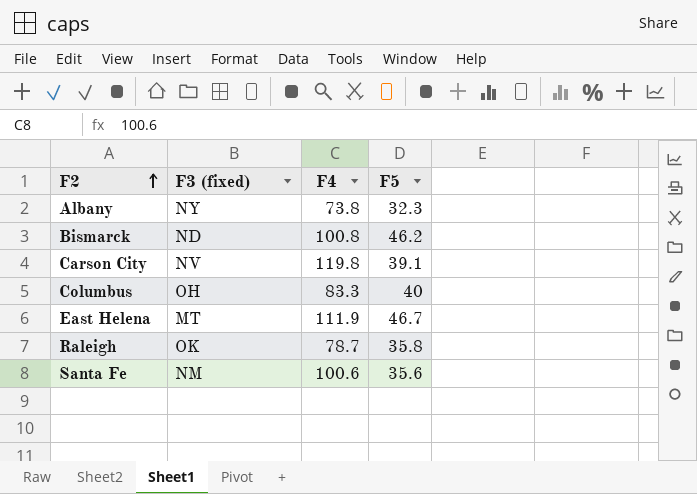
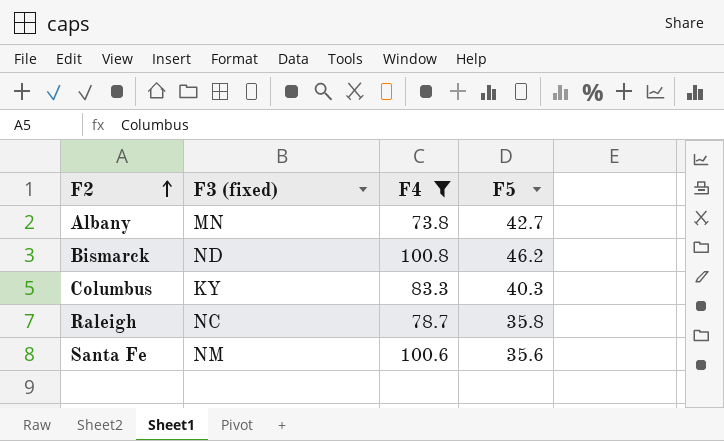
filter: none -> F4 <= 100.8
Albany | F3 (fixed): NY -> MN
Albany | F5: 32.3 -> 42.7
Columbus | F3 (fixed): OH -> KY
Columbus | F5: 40 -> 40.3
Raleigh | F3 (fixed): OK -> NC

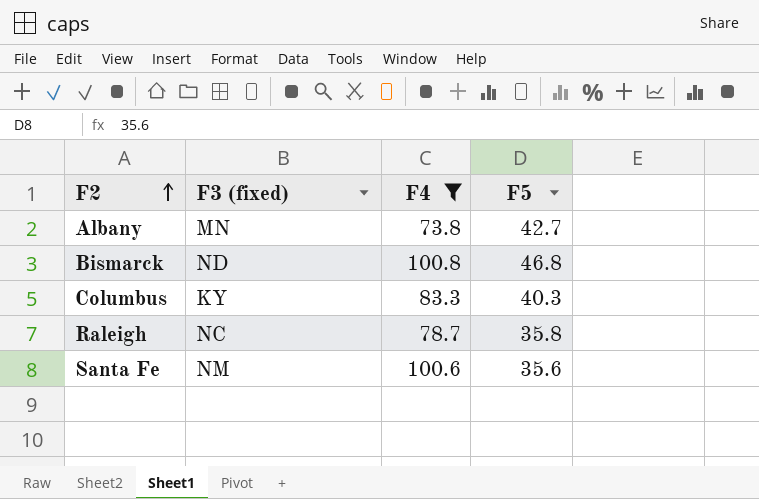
Bismarck | F5: 46.2 -> 46.8

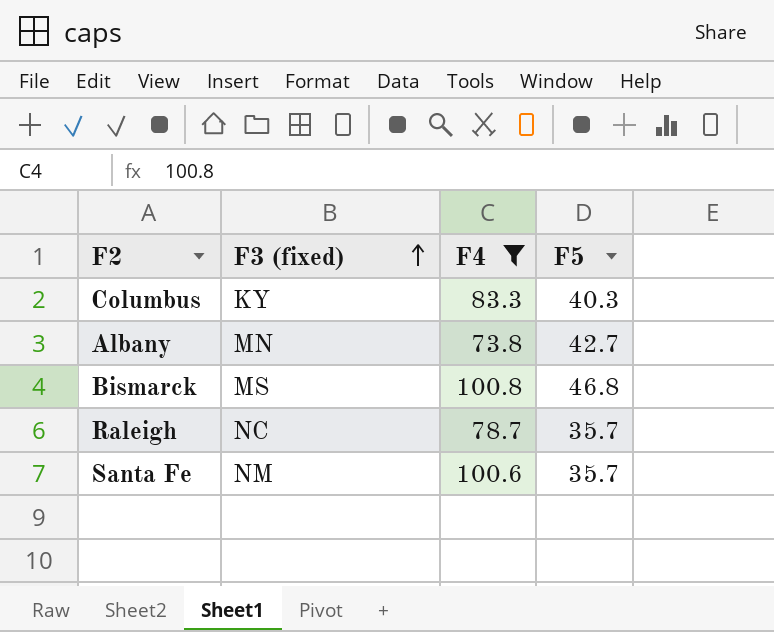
row order: F2 ascending -> F3 (fixed) ascending
Bismarck | F3 (fixed): ND -> MS
Raleigh | F5: 35.8 -> 35.7
Santa Fe | F5: 35.6 -> 35.7

